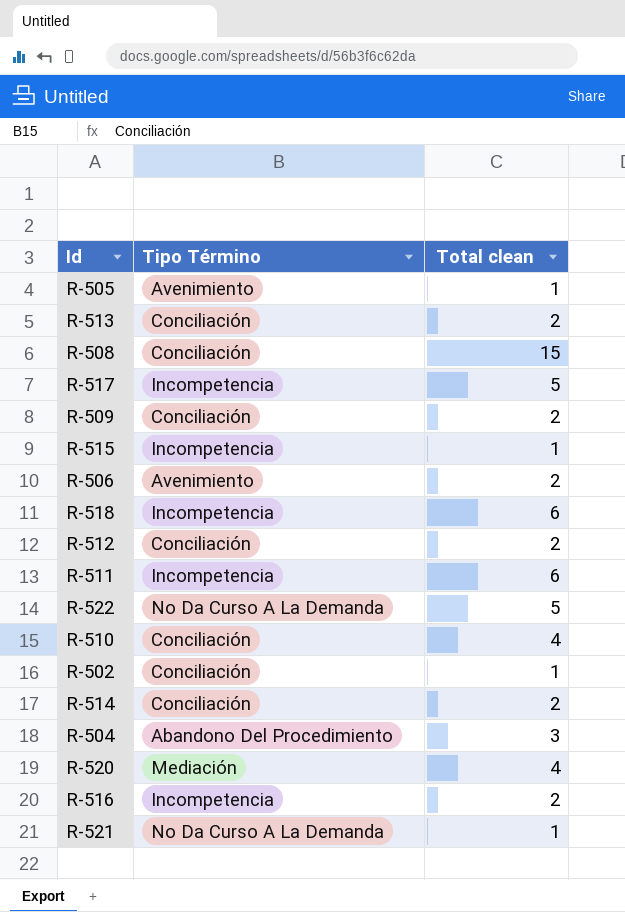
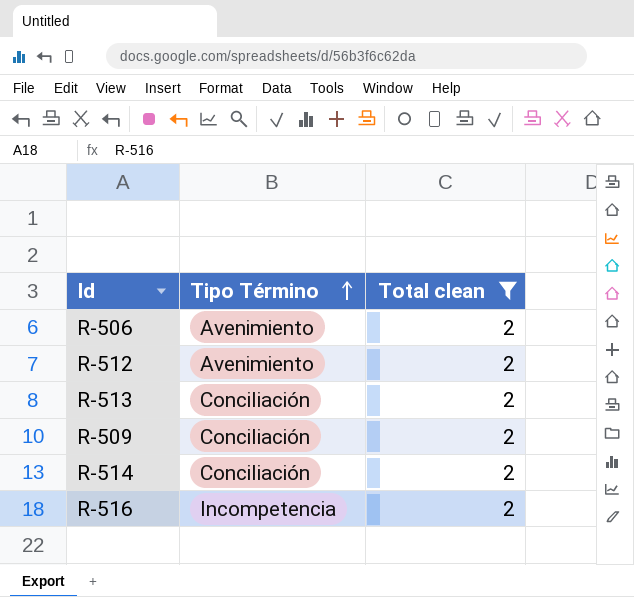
filter: none -> Total clean = 2
row order: none -> Tipo Término ascending
R-512 | Tipo Término: Conciliación -> Avenimiento

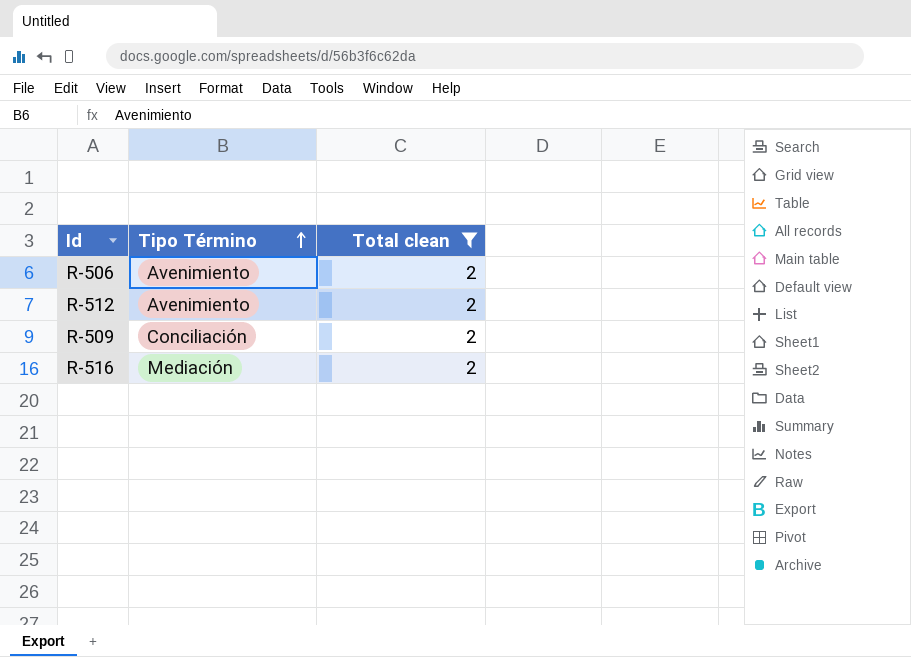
row R-513: Conciliación | 2 -> none
row R-514: Conciliación | 2 -> none
R-516 | Tipo Término: Incompetencia -> Mediación

